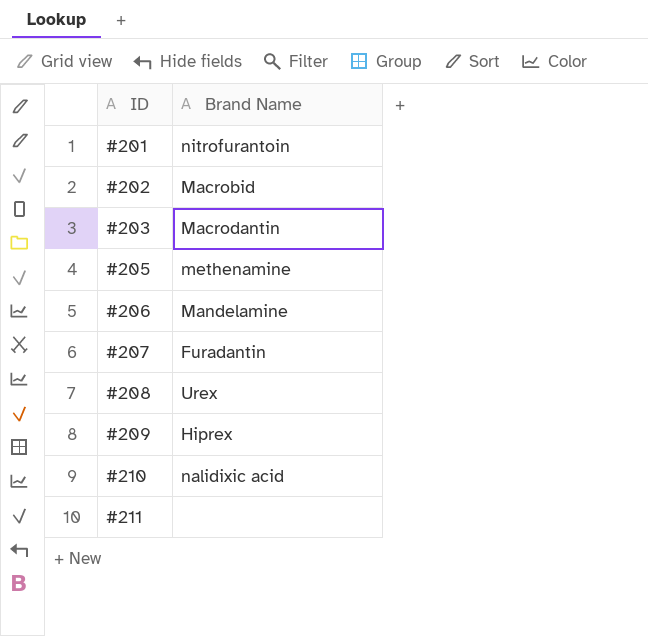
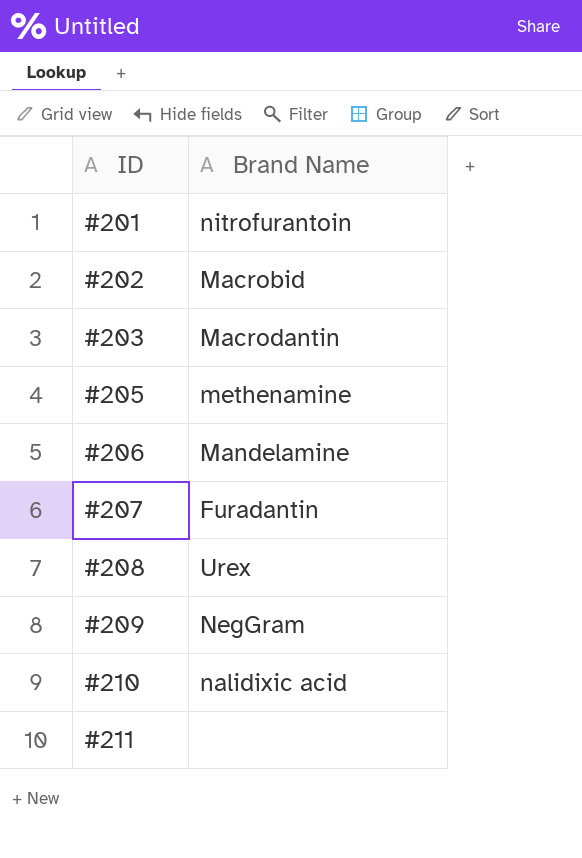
#209 | Brand Name: Hiprex -> NegGram

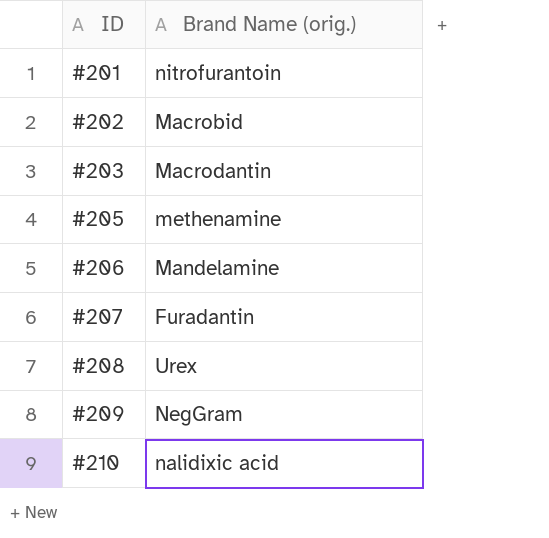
column name: Brand Name -> Brand Name (orig.)
row #211: none -> none

